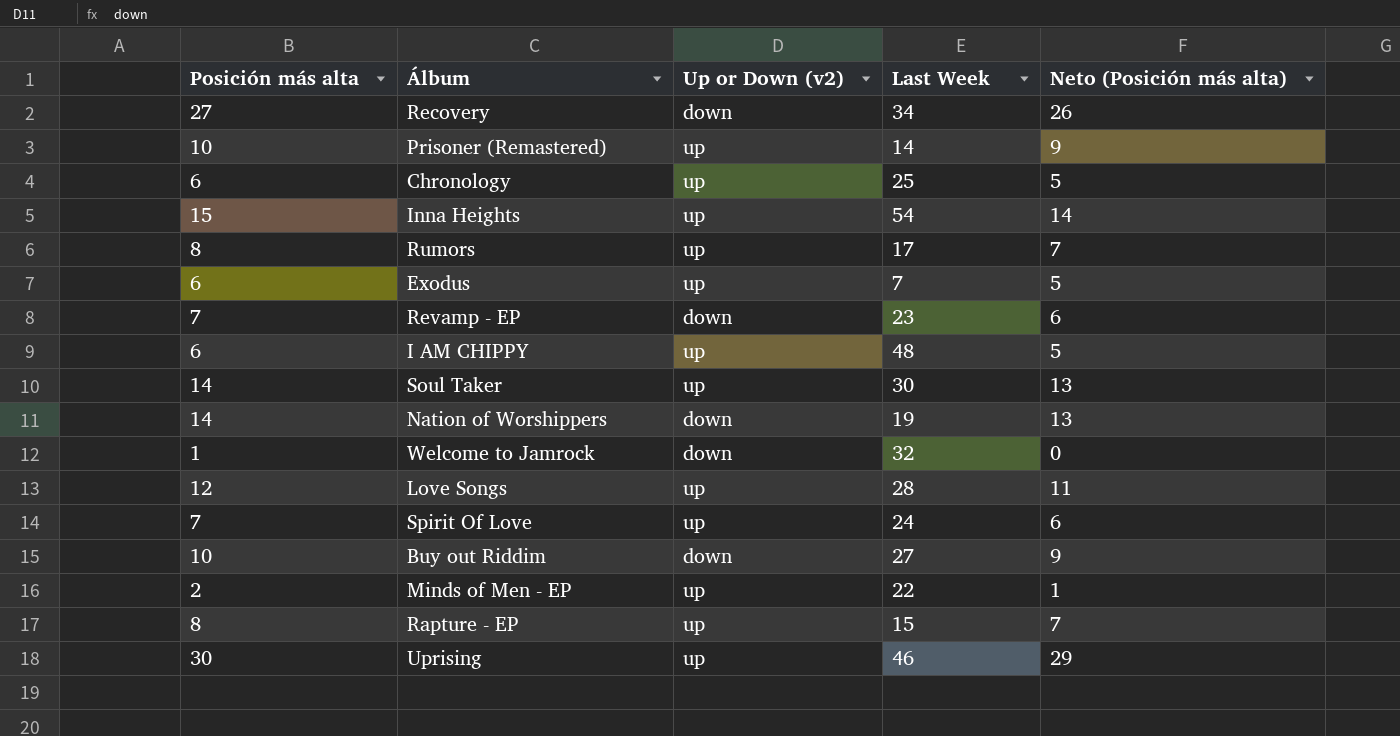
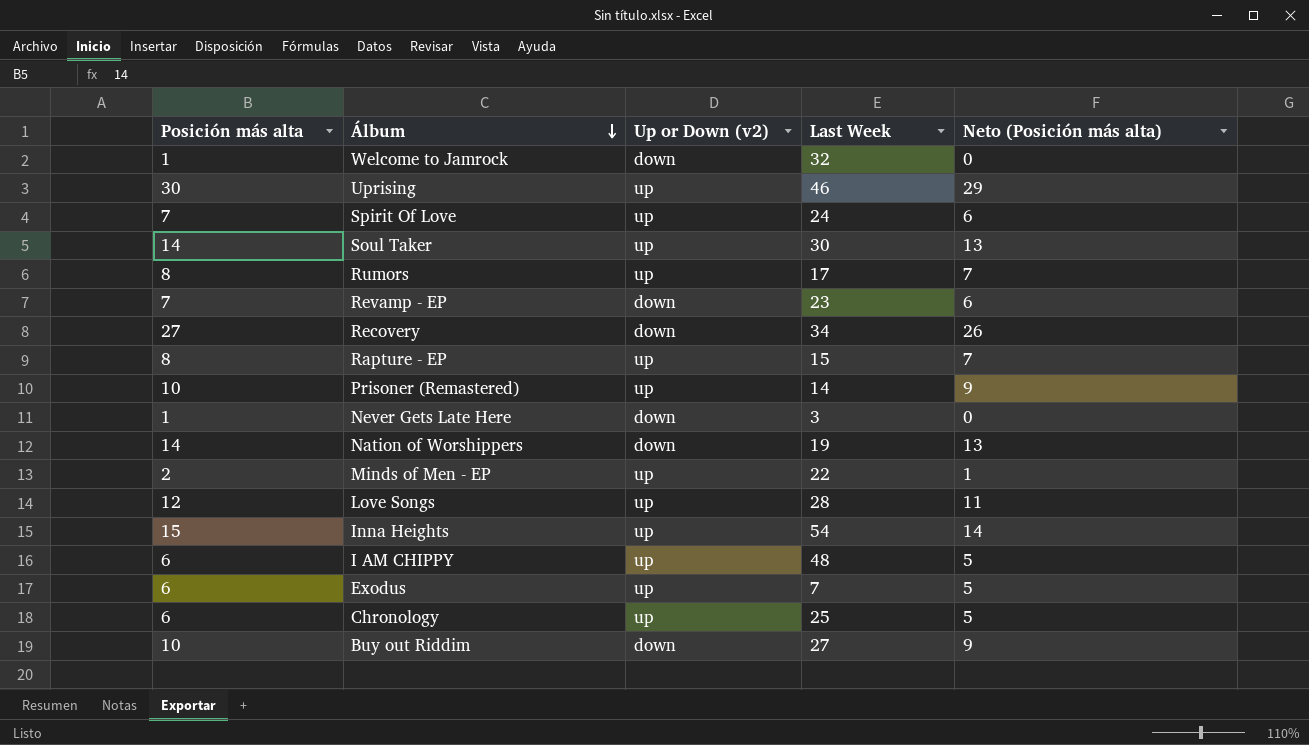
row order: none -> Álbum descending
row Never Gets Late Here: none -> 1 | down | 3 | 0

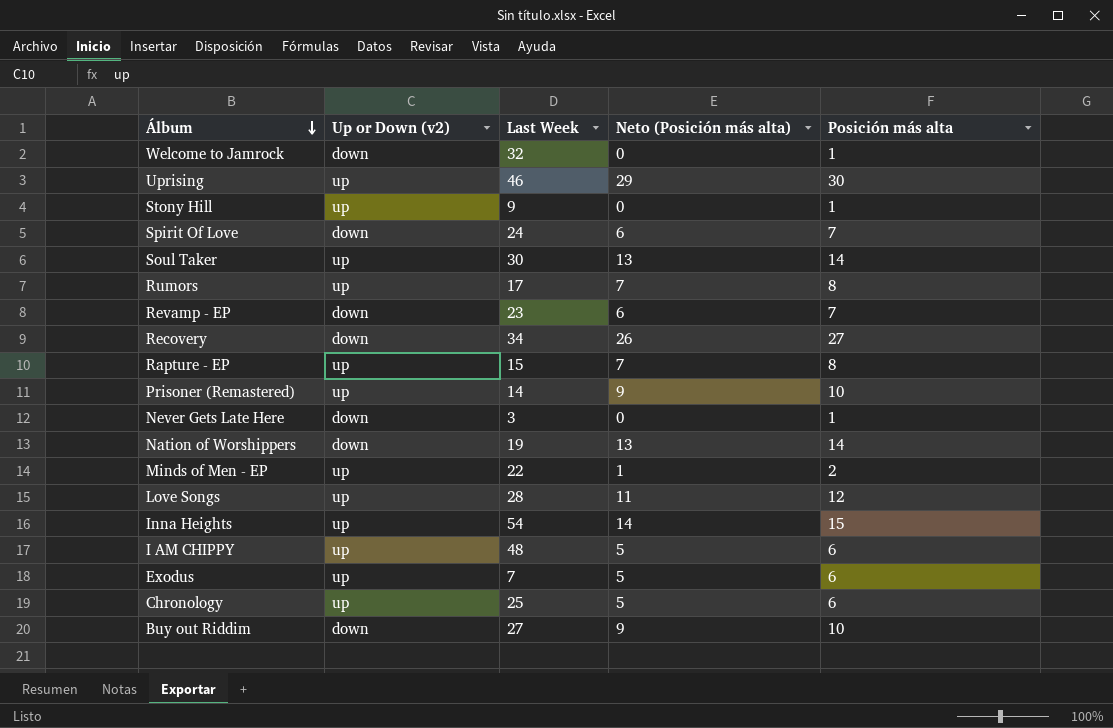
column Posición más alta | position: 1 -> 5
row Stony Hill: none -> up | 9 | 0 | 1
Spirit Of Love | Up or Down (v2): up -> down

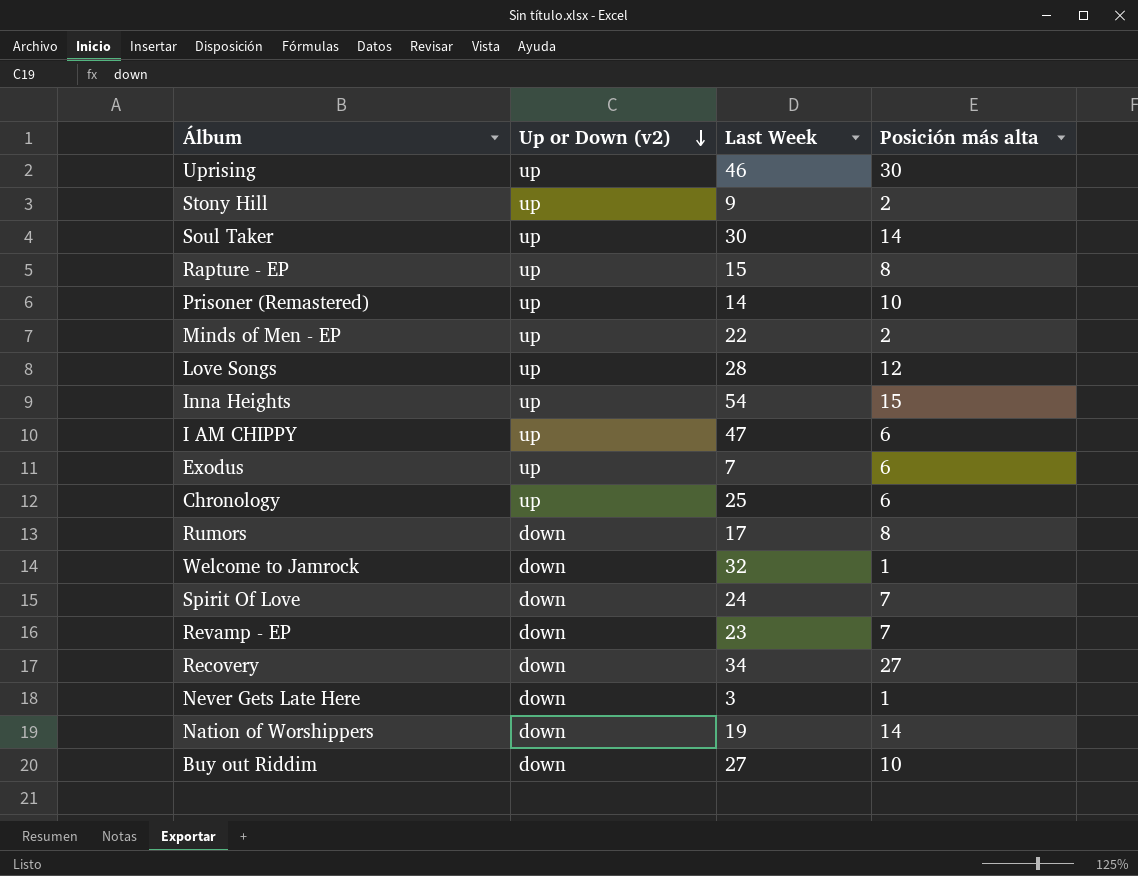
row order: Álbum descending -> Up or Down (v2) descending
column Neto (Posición más alta) | formula: [Posición más alta] - 1 -> none
Stony Hill | Posición más alta: 1 -> 2
I AM CHIPPY | Last Week: 48 -> 47
Rumors | Up or Down (v2): up -> down

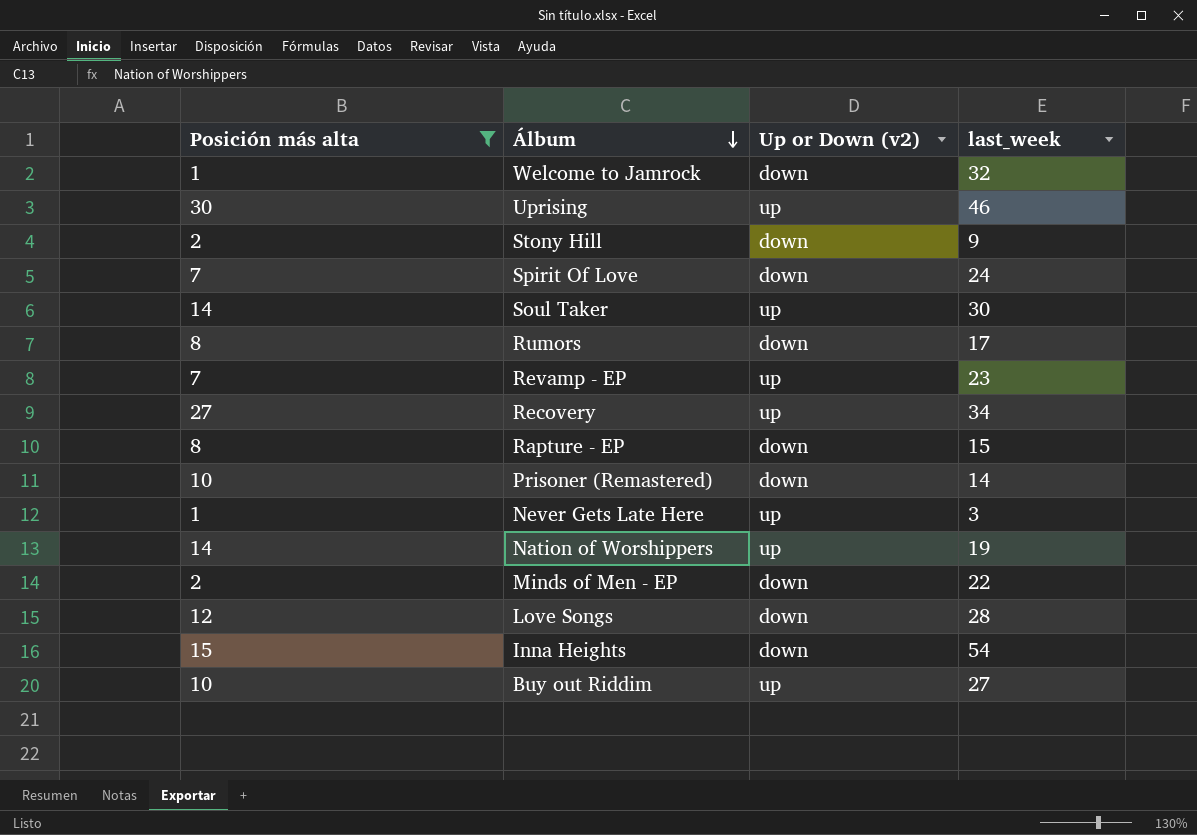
filter: none -> Posición más alta != 6
row order: Up or Down (v2) descending -> Álbum descending
column Posición más alta | position: 4 -> 1
column name: Last Week -> last_week
Stony Hill | Up or Down (v2): up -> down
Revamp - EP | Up or Down (v2): down -> up
Recovery | Up or Down (v2): down -> up
Rapture - EP | Up or Down (v2): up -> down
Prisoner (Remastered) | Up or Down (v2): up -> down
Never Gets Late Here | Up or Down (v2): down -> up
Nation of Worshippers | Up or Down (v2): down -> up
Minds of Men - EP | Up or Down (v2): up -> down
Love Songs | Up or Down (v2): up -> down
Inna Heights | Up or Down (v2): up -> down
Buy out Riddim | Up or Down (v2): down -> up

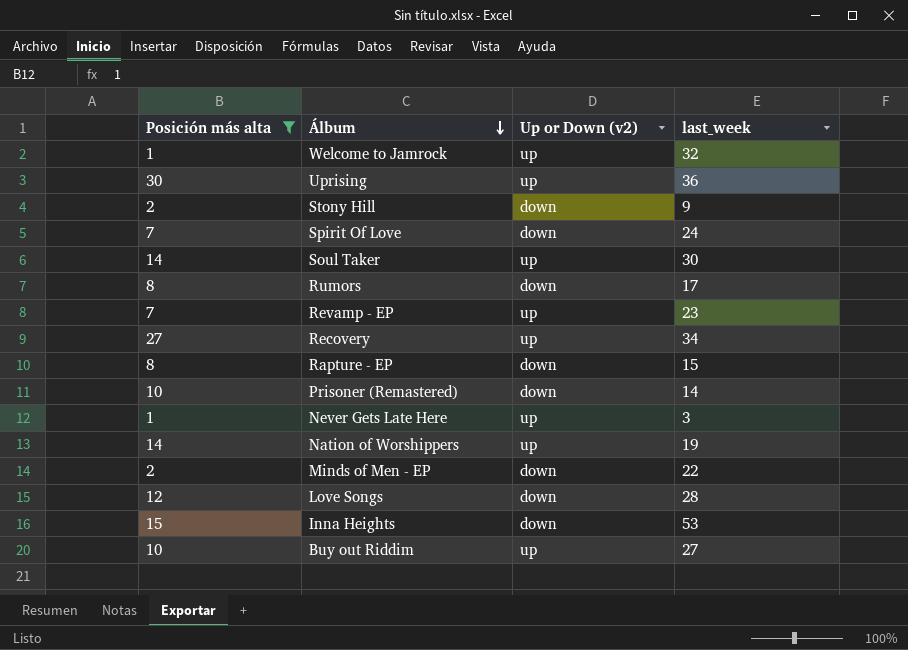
Welcome to Jamrock | Up or Down (v2): down -> up
Uprising | last_week: 46 -> 36
Inna Heights | last_week: 54 -> 53

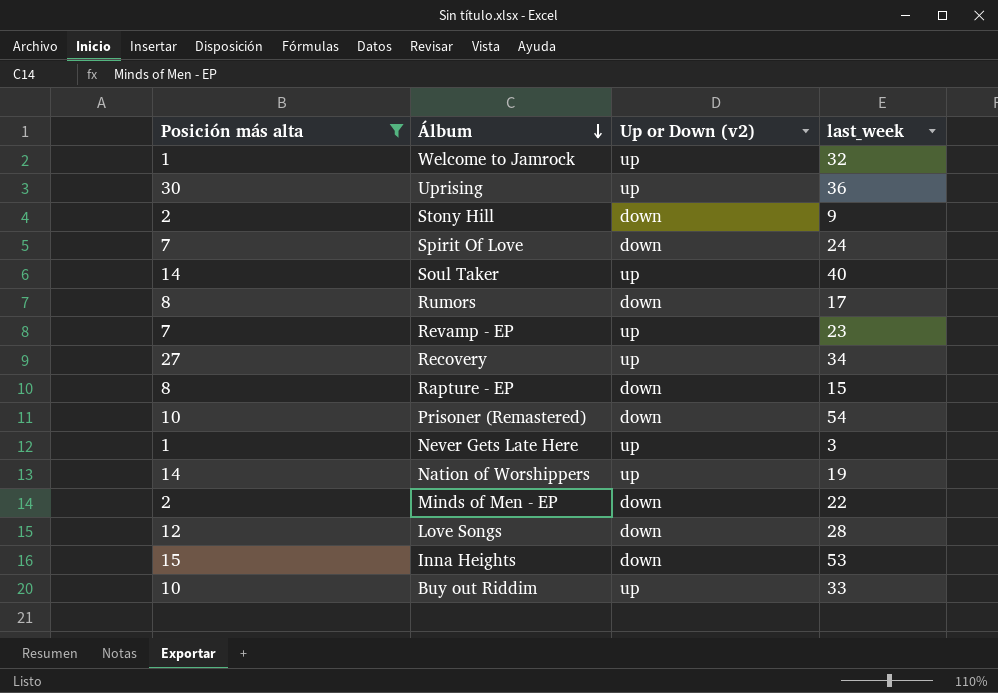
Soul Taker | last_week: 30 -> 40
Prisoner (Remastered) | last_week: 14 -> 54
Buy out Riddim | last_week: 27 -> 33

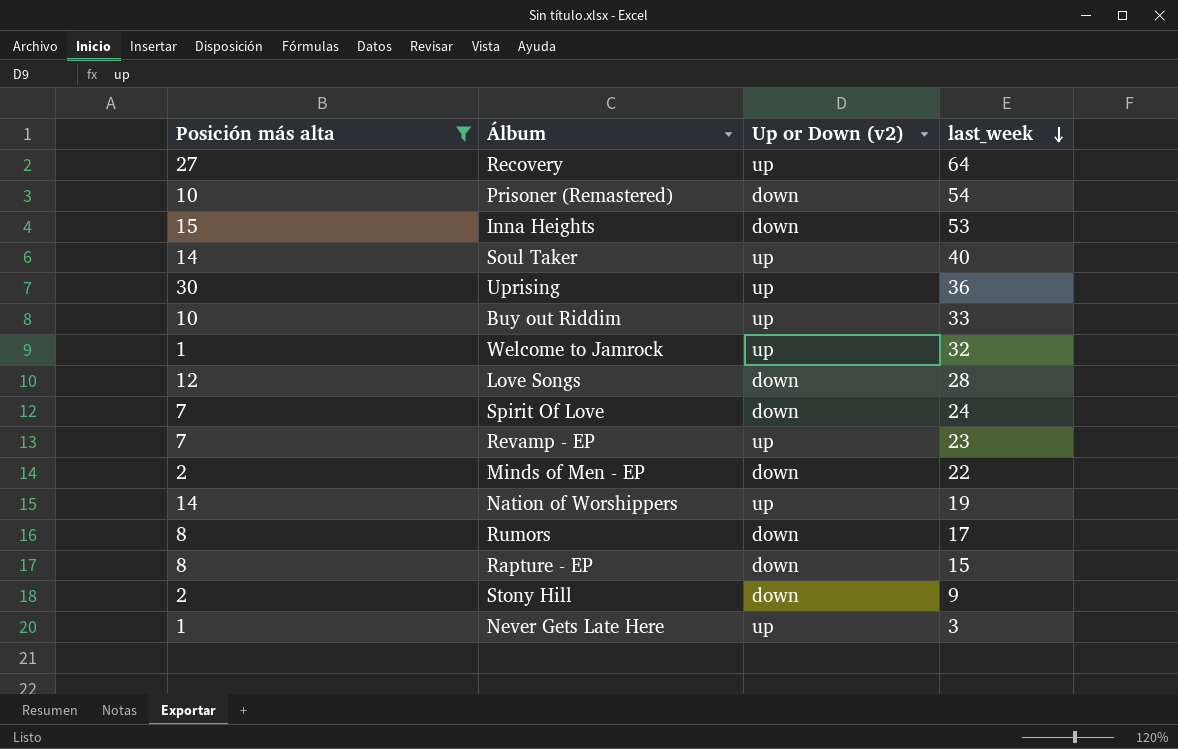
row order: Álbum descending -> last_week descending
Recovery | last_week: 34 -> 64

